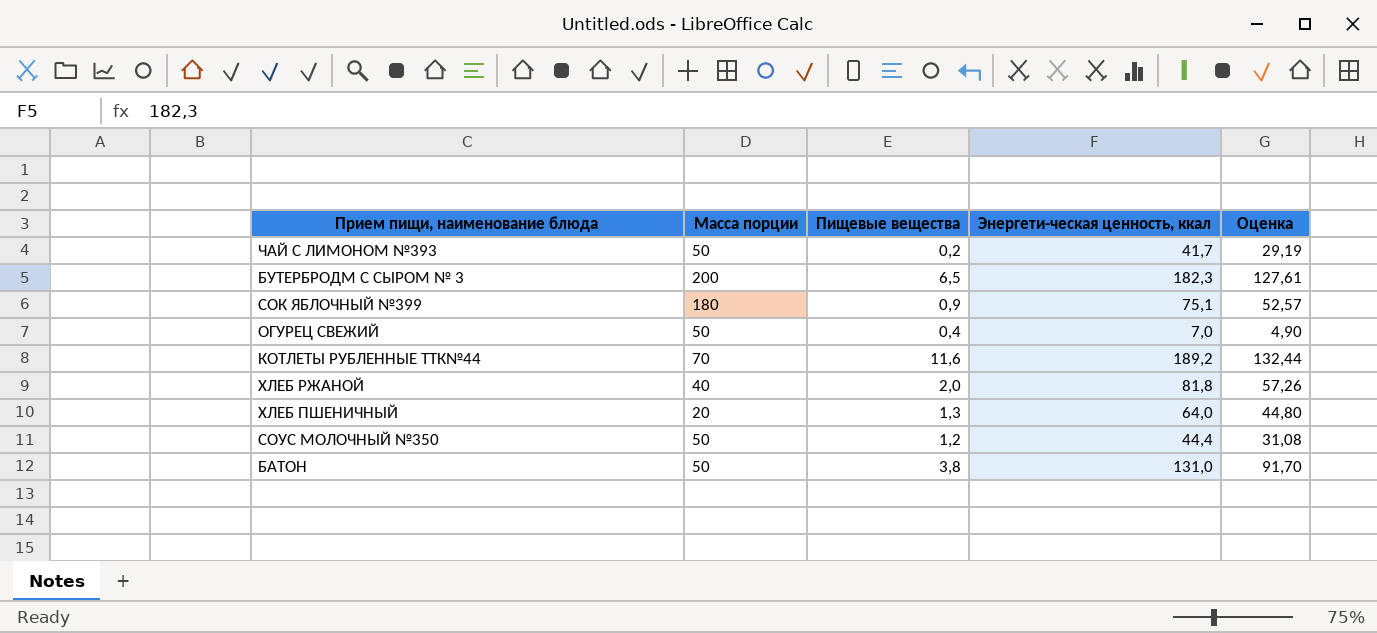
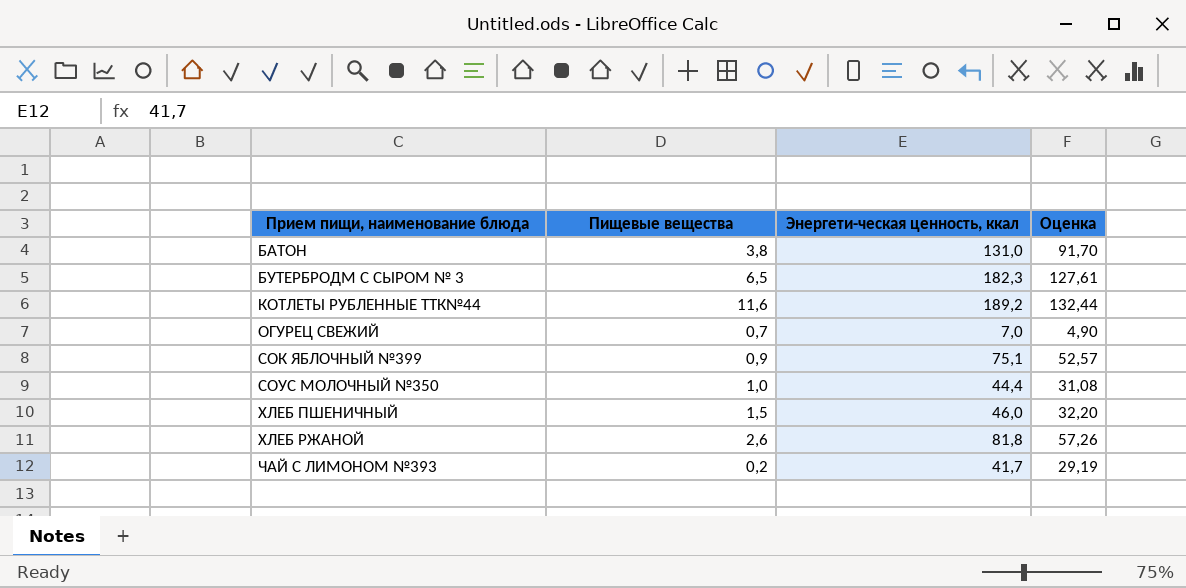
row order: none -> Прием пищи, наименование блюда ascending
column Масса порции | position: 2 -> none
ОГУРЕЦ СВЕЖИЙ | Пищевые вещества: 0,4 -> 0,7
СОУС МОЛОЧНЫЙ №350 | Пищевые вещества: 1,2 -> 1,0
ХЛЕБ ПШЕНИЧНЫЙ | Пищевые вещества: 1,3 -> 1,5
ХЛЕБ ПШЕНИЧНЫЙ | Энергети-ческая ценность, ккал: 64,0 -> 46,0
ХЛЕБ ПШЕНИЧНЫЙ | Оценка: 44,80 -> 32,20
ХЛЕБ РЖАНОЙ | Пищевые вещества: 2,0 -> 2,6

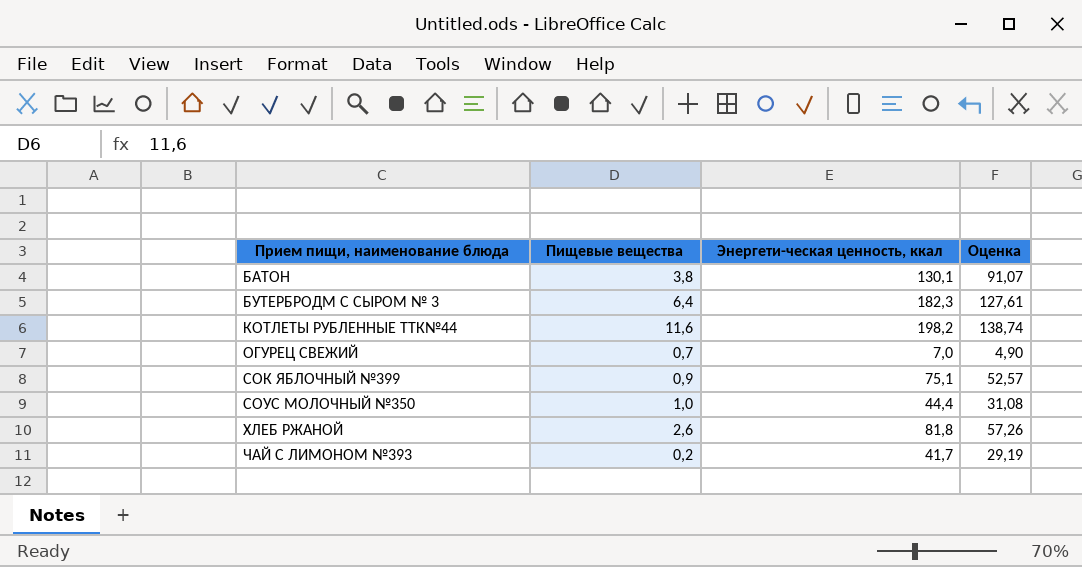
row ХЛЕБ ПШЕНИЧНЫЙ: 1,5 | 46,0 | 32,20 -> none
БАТОН | Энергети-ческая ценность, ккал: 131,0 -> 130,1
БАТОН | Оценка: 91,70 -> 91,07
БУТЕРБРОДМ С СЫРОМ № 3 | Пищевые вещества: 6,5 -> 6,4
КОТЛЕТЫ РУБЛЕННЫЕ ТТК№44 | Энергети-ческая ценность, ккал: 189,2 -> 198,2
КОТЛЕТЫ РУБЛЕННЫЕ ТТК№44 | Оценка: 132,44 -> 138,74

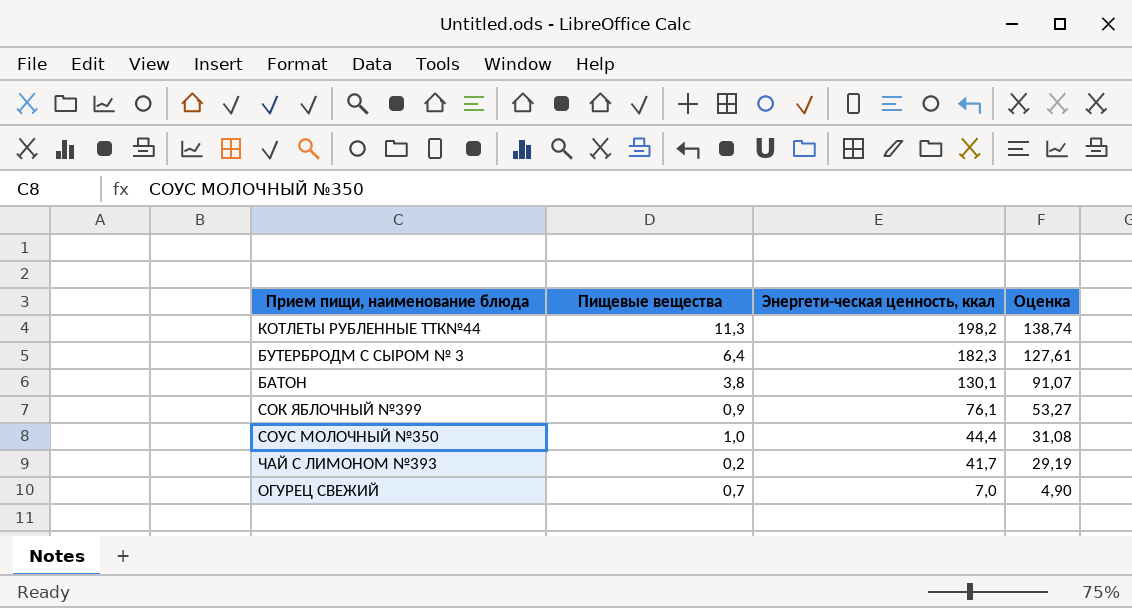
row order: Прием пищи, наименование блюда ascending -> Энергети-ческая ценность, ккал descending
row ХЛЕБ РЖАНОЙ: 2,6 | 81,8 | 57,26 -> none
КОТЛЕТЫ РУБЛЕННЫЕ ТТК№44 | Пищевые вещества: 11,6 -> 11,3
СОК ЯБЛОЧНЫЙ №399 | Энергети-ческая ценность, ккал: 75,1 -> 76,1
СОК ЯБЛОЧНЫЙ №399 | Оценка: 52,57 -> 53,27

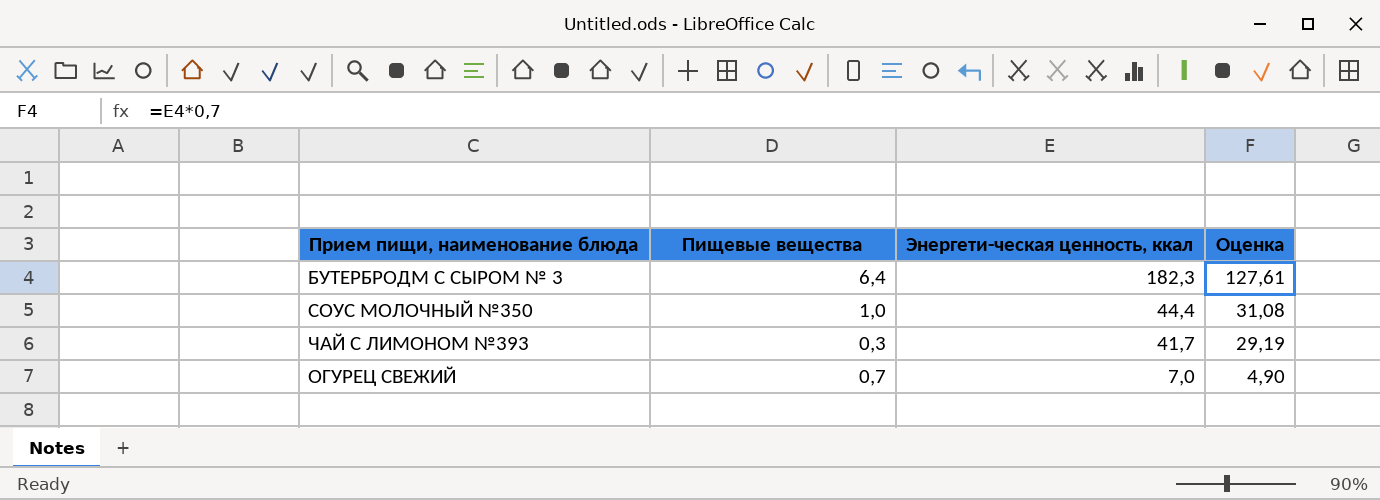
row КОТЛЕТЫ РУБЛЕННЫЕ ТТК№44: 11,3 | 198,2 | 138,74 -> none
row БАТОН: 3,8 | 130,1 | 91,07 -> none
row СОК ЯБЛОЧНЫЙ №399: 0,9 | 76,1 | 53,27 -> none
ЧАЙ С ЛИМОНОМ №393 | Пищевые вещества: 0,2 -> 0,3

